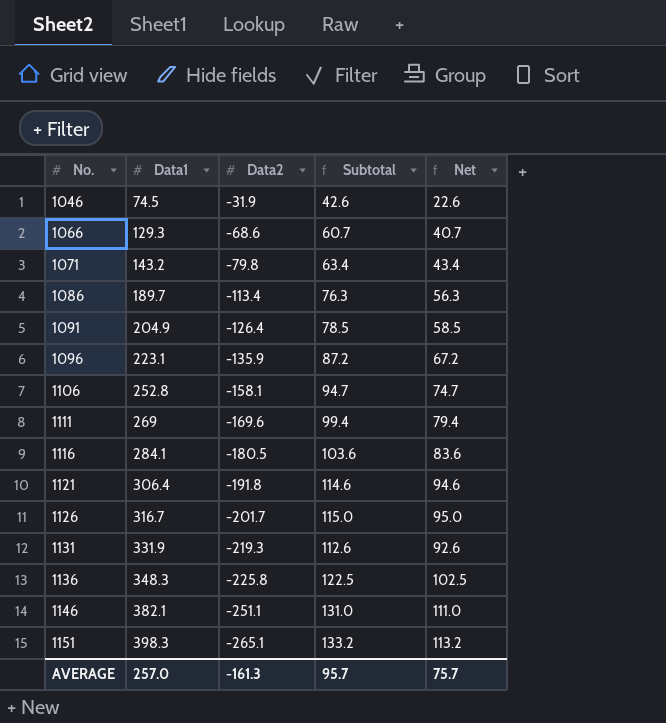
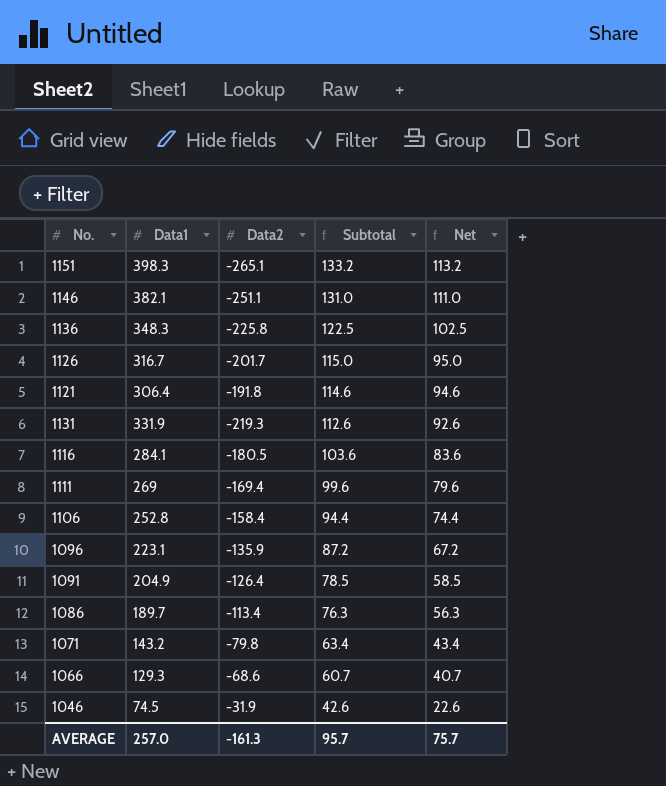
row order: No. ascending -> Subtotal descending
1111 | Data2: -169.6 -> -169.4
1111 | Subtotal: 99.4 -> 99.6
1111 | Net: 79.4 -> 79.6
1106 | Data2: -158.1 -> -158.4
1106 | Subtotal: 94.7 -> 94.4
1106 | Net: 74.7 -> 74.4

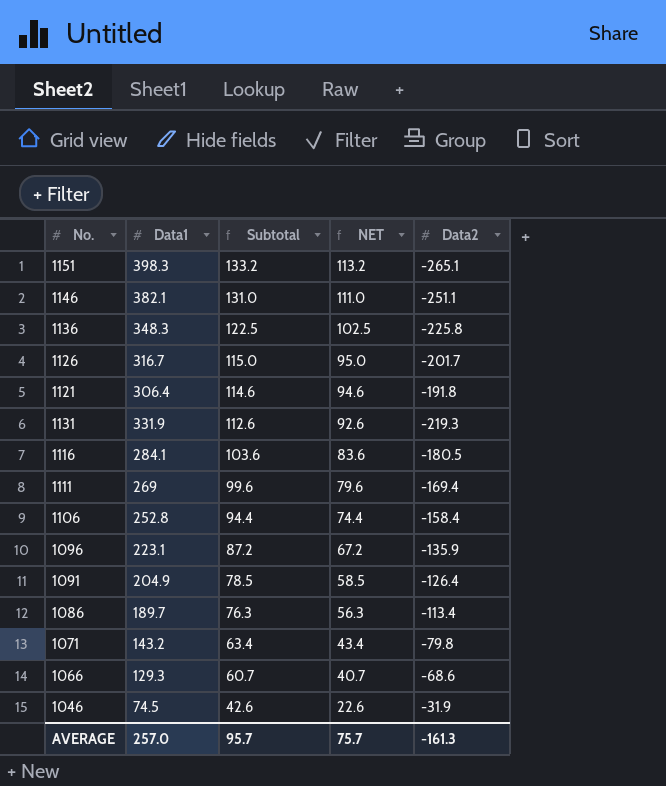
column name: Net -> NET
column Data2 | position: 3 -> 5

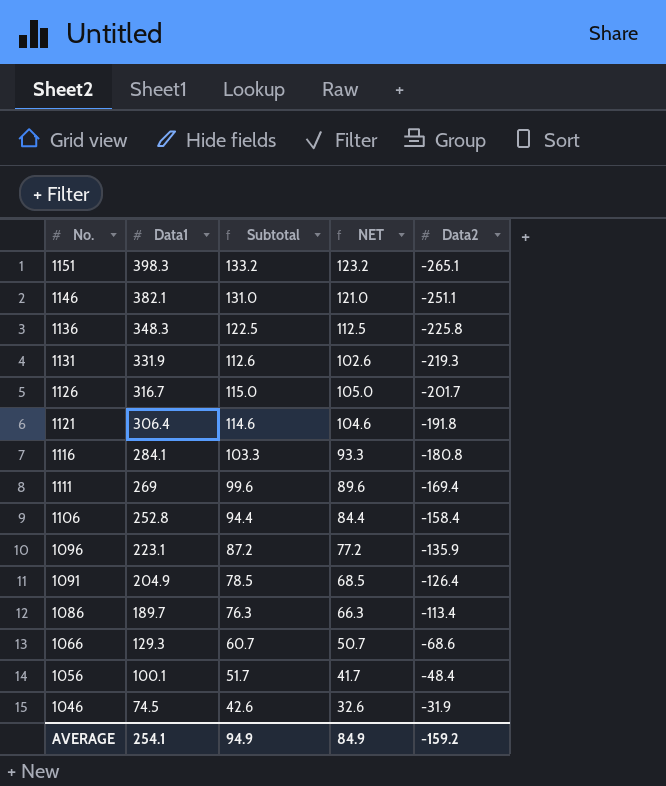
row order: Subtotal descending -> No. descending
column NET | formula: [Subtotal] - 20 -> [Subtotal] - 10
row 1071: 143.2 | 63.4 | 43.4 | -79.8 -> none
1116 | Subtotal: 103.6 -> 103.3
1116 | Data2: -180.5 -> -180.8
row 1056: none -> 100.1 | 51.7 | 41.7 | -48.4
AVERAGE | Data1: 257.0 -> 254.1
AVERAGE | Subtotal: 95.7 -> 94.9
AVERAGE | NET: 75.7 -> 84.9
AVERAGE | Data2: -161.3 -> -159.2

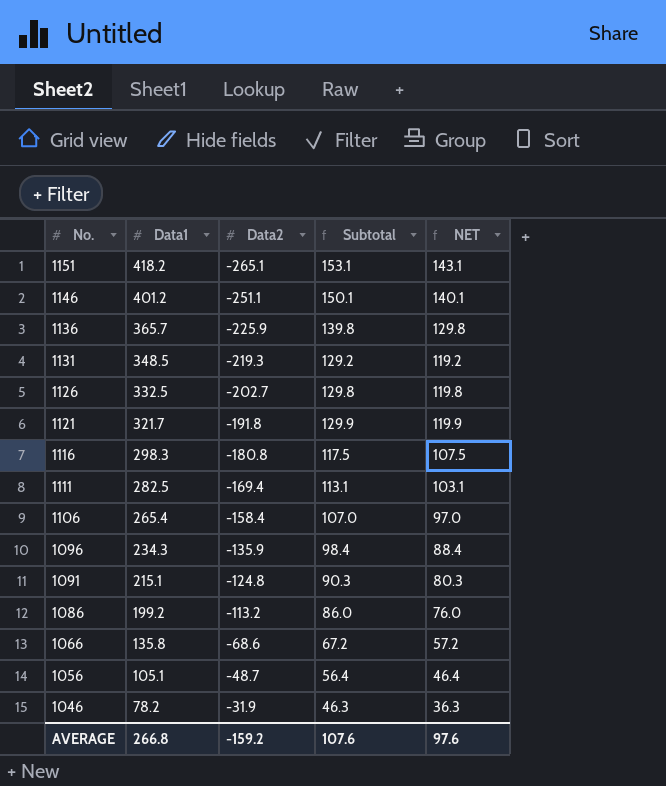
column Data2 | position: 5 -> 3
1151 | Data1: 398.3 -> 418.2
1151 | Subtotal: 133.2 -> 153.1
1151 | NET: 123.2 -> 143.1
1146 | Data1: 382.1 -> 401.2
1146 | Subtotal: 131.0 -> 150.1
1146 | NET: 121.0 -> 140.1
1136 | Data1: 348.3 -> 365.7
1136 | Data2: -225.8 -> -225.9
1136 | Subtotal: 122.5 -> 139.8
1136 | NET: 112.5 -> 129.8
1131 | Data1: 331.9 -> 348.5
1131 | Subtotal: 112.6 -> 129.2
1131 | NET: 102.6 -> 119.2
1126 | Data1: 316.7 -> 332.5
1126 | Data2: -201.7 -> -202.7
1126 | Subtotal: 115.0 -> 129.8
1126 | NET: 105.0 -> 119.8
1121 | Data1: 306.4 -> 321.7
1121 | Subtotal: 114.6 -> 129.9
1121 | NET: 104.6 -> 119.9
1116 | Data1: 284.1 -> 298.3
1116 | Subtotal: 103.3 -> 117.5
1116 | NET: 93.3 -> 107.5
1111 | Data1: 269 -> 282.5
1111 | Subtotal: 99.6 -> 113.1
1111 | NET: 89.6 -> 103.1
1106 | Data1: 252.8 -> 265.4
1106 | Subtotal: 94.4 -> 107.0
1106 | NET: 84.4 -> 97.0
1096 | Data1: 223.1 -> 234.3
1096 | Subtotal: 87.2 -> 98.4
1096 | NET: 77.2 -> 88.4
1091 | Data1: 204.9 -> 215.1
1091 | Data2: -126.4 -> -124.8
1091 | Subtotal: 78.5 -> 90.3
1091 | NET: 68.5 -> 80.3
1086 | Data1: 189.7 -> 199.2
1086 | Data2: -113.4 -> -113.2
1086 | Subtotal: 76.3 -> 86.0
1086 | NET: 66.3 -> 76.0
1066 | Data1: 129.3 -> 135.8
1066 | Subtotal: 60.7 -> 67.2
1066 | NET: 50.7 -> 57.2
1056 | Data1: 100.1 -> 105.1
1056 | Data2: -48.4 -> -48.7
1056 | Subtotal: 51.7 -> 56.4
1056 | NET: 41.7 -> 46.4
1046 | Data1: 74.5 -> 78.2
1046 | Subtotal: 42.6 -> 46.3
1046 | NET: 32.6 -> 36.3
AVERAGE | Data1: 254.1 -> 266.8
AVERAGE | Subtotal: 94.9 -> 107.6
AVERAGE | NET: 84.9 -> 97.6

